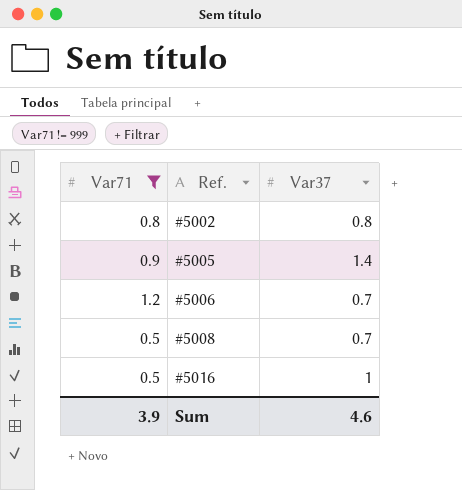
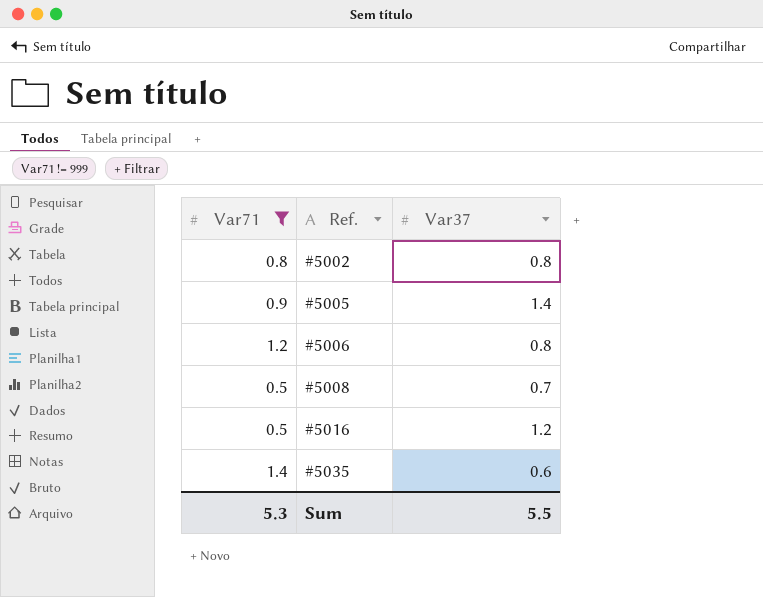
#5006 | Var37: 0.7 -> 0.8
#5016 | Var37: 1 -> 1.2
row #5035: none -> 1.4 | 0.6
Sum | Var71: 3.9 -> 5.3
Sum | Var37: 4.6 -> 5.5

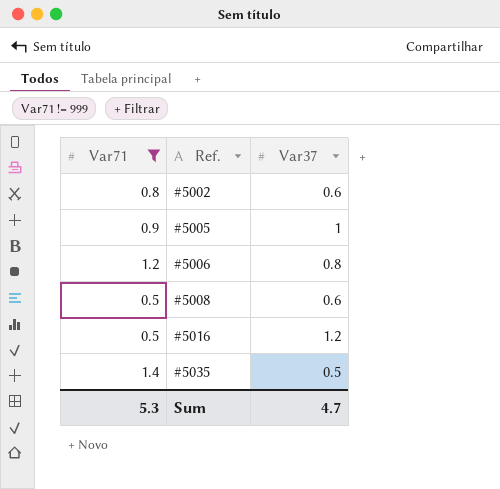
#5002 | Var37: 0.8 -> 0.6
#5005 | Var37: 1.4 -> 1
#5008 | Var37: 0.7 -> 0.6
#5035 | Var37: 0.6 -> 0.5
Sum | Var37: 5.5 -> 4.7

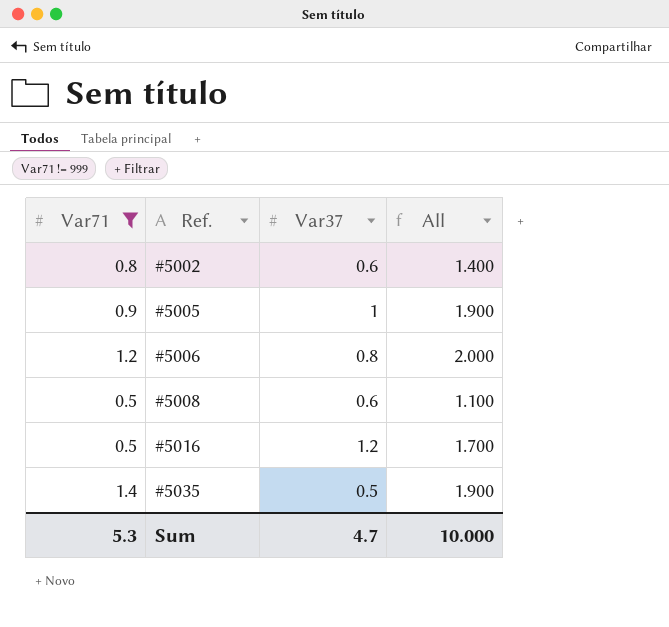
column All | formula: none -> [Var71] + [Var37]

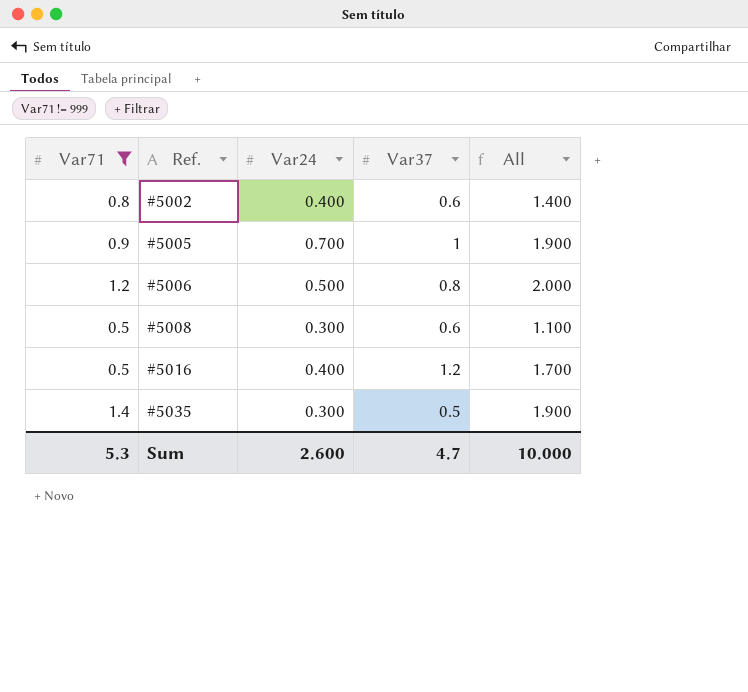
column Var24 | position: none -> 3

